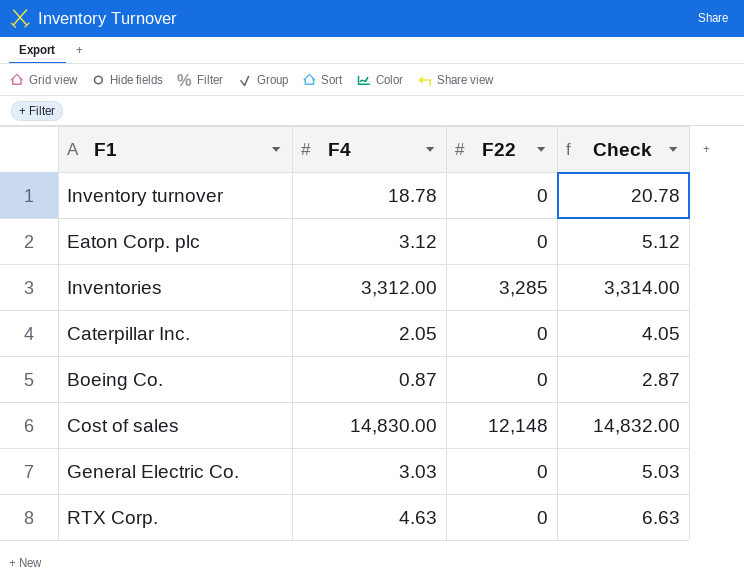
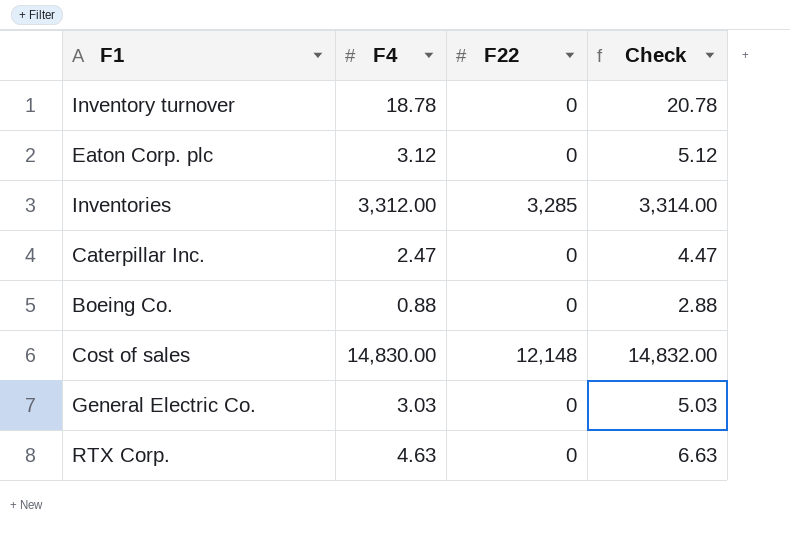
Caterpillar Inc. | F4: 2.05 -> 2.47
Caterpillar Inc. | Check: 4.05 -> 4.47
Boeing Co. | F4: 0.87 -> 0.88
Boeing Co. | Check: 2.87 -> 2.88

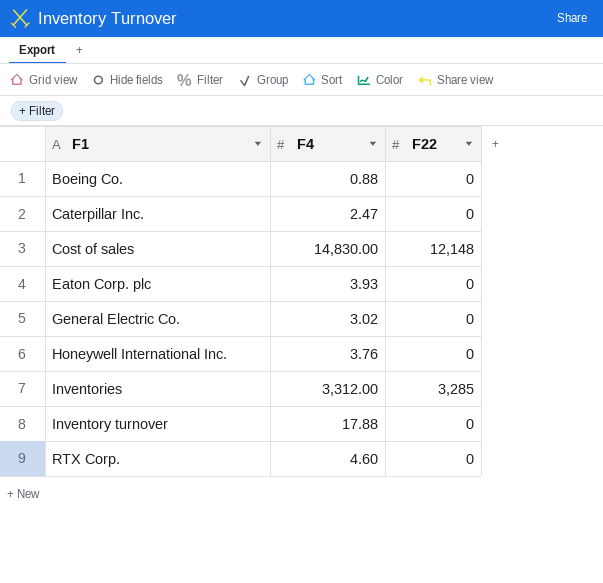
row order: none -> F1 ascending
column Check | formula: [F4] + 2 -> none
Eaton Corp. plc | F4: 3.12 -> 3.93
General Electric Co. | F4: 3.03 -> 3.02
row Honeywell International Inc.: none -> 3.76 | 0
Inventory turnover | F4: 18.78 -> 17.88
RTX Corp. | F4: 4.63 -> 4.60

